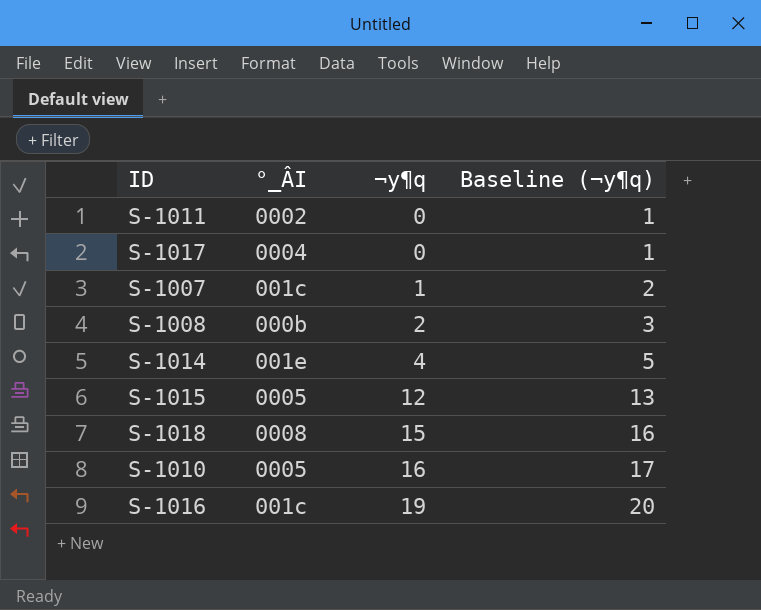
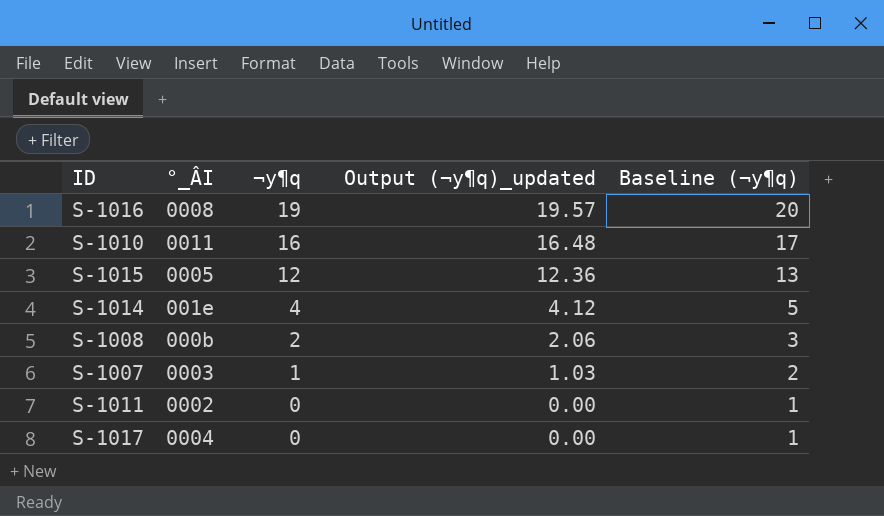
row order: ¬y¶q ascending -> ¬y¶q descending
column Output (¬y¶q)_updated | formula: none -> [¬y¶q] * 1.03
row S-1018: 0008 | 15 | 16 -> none
S-1016 | °_ÂI: 001c -> 0008
S-1010 | °_ÂI: 0005 -> 0011
S-1007 | °_ÂI: 001c -> 0003

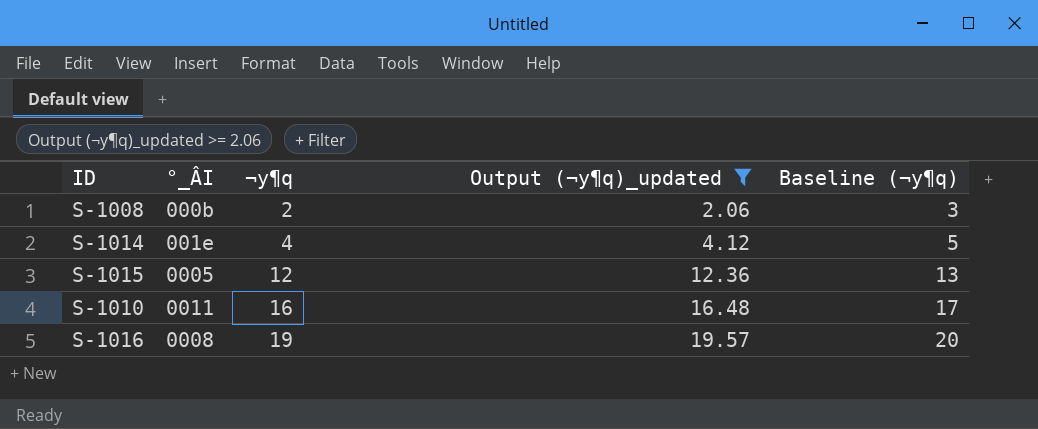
filter: none -> Output (¬y¶q)_updated >= 2.06
row order: ¬y¶q descending -> ¬y¶q ascending

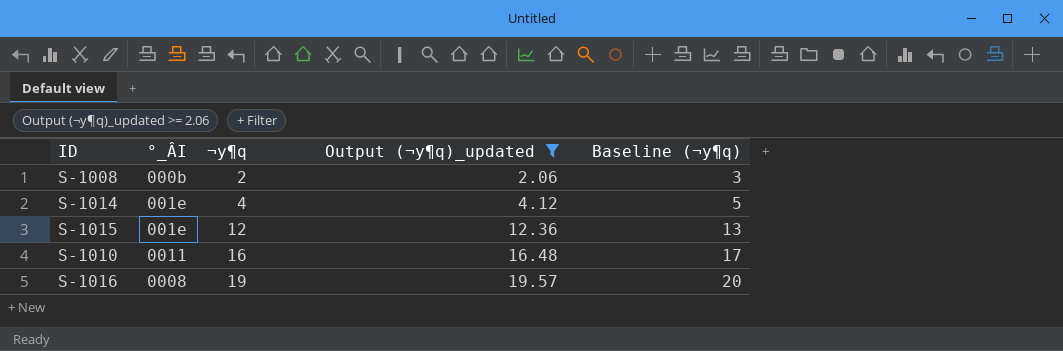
S-1015 | °_ÂI: 0005 -> 001e

